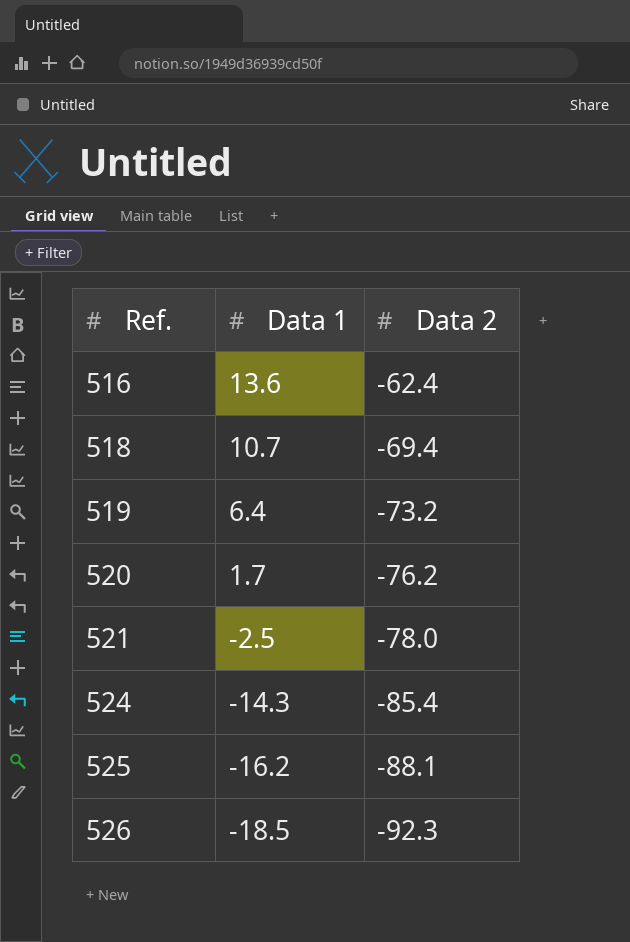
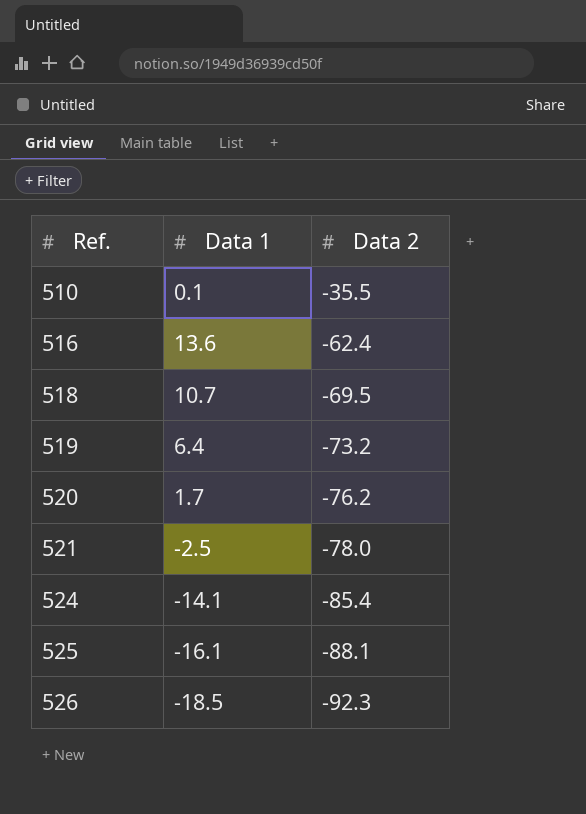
row 510: none -> 0.1 | -35.5
518 | Data 2: -69.4 -> -69.5
524 | Data 1: -14.3 -> -14.1
525 | Data 1: -16.2 -> -16.1

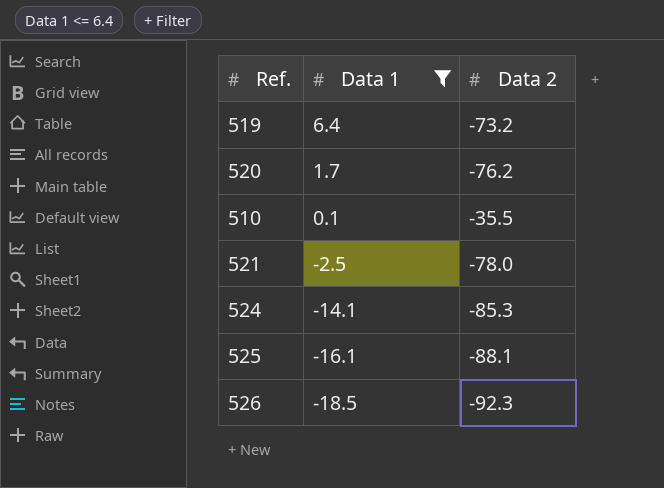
filter: none -> Data 1 <= 6.4
row order: Ref. ascending -> Data 1 descending
524 | Data 2: -85.4 -> -85.3

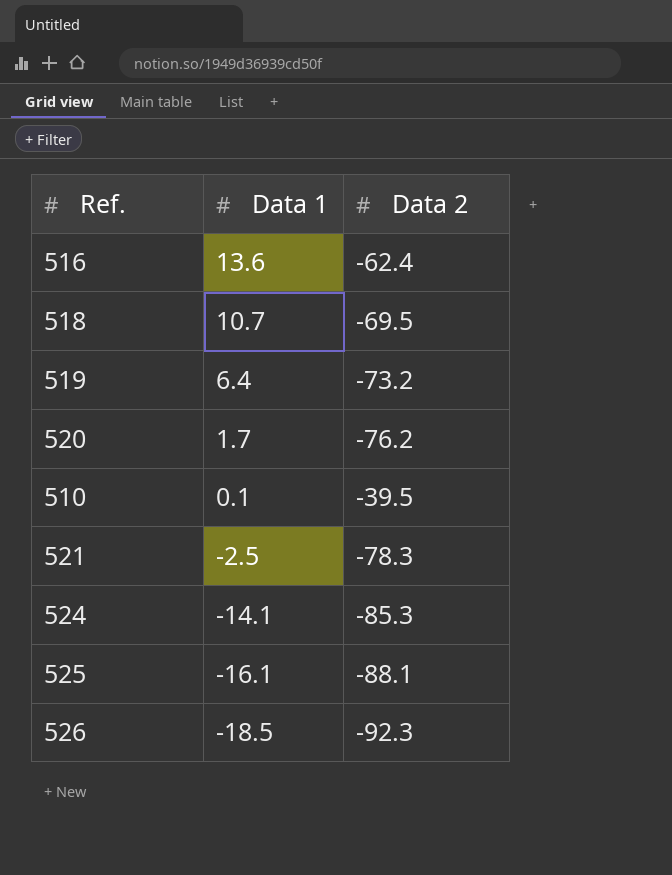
filter: Data 1 <= 6.4 -> none
510 | Data 2: -35.5 -> -39.5
521 | Data 2: -78.0 -> -78.3

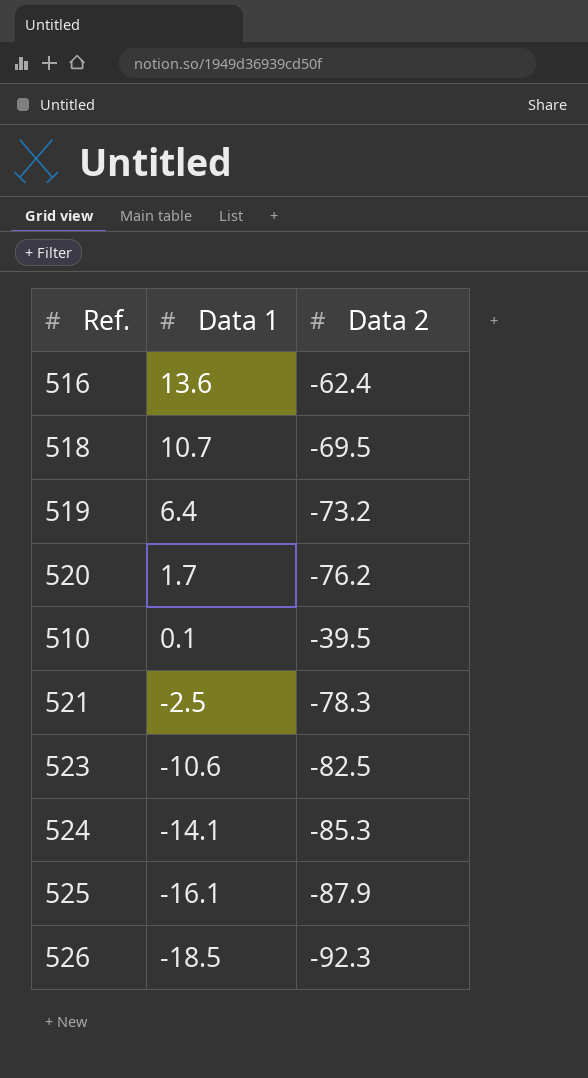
row 523: none -> -10.6 | -82.5
525 | Data 2: -88.1 -> -87.9

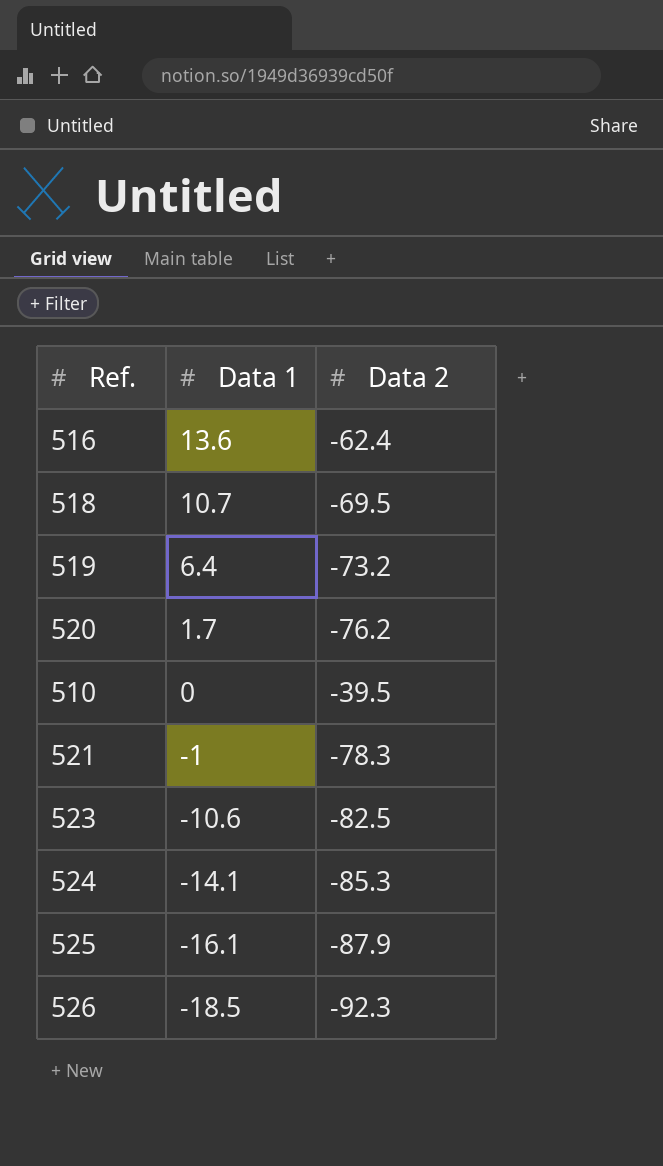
510 | Data 1: 0.1 -> 0
521 | Data 1: -2.5 -> -1

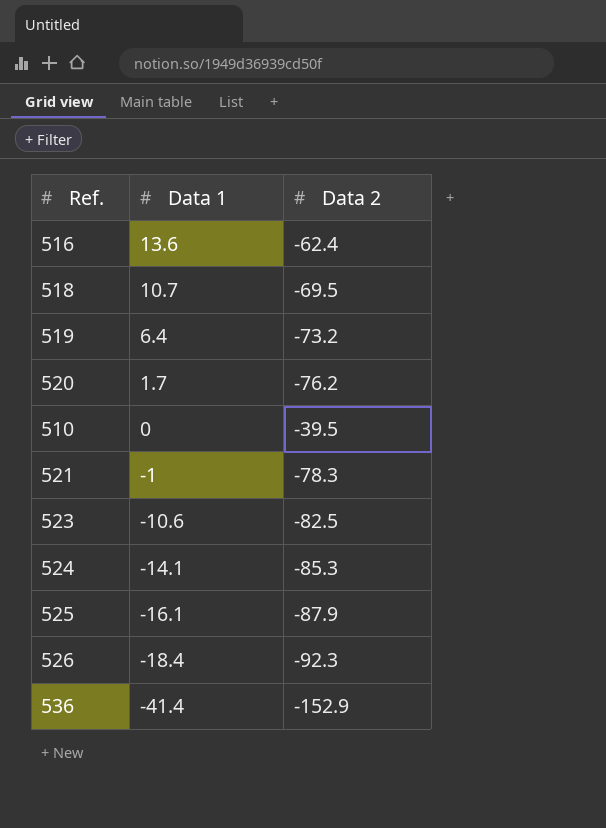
526 | Data 1: -18.5 -> -18.4
row 536: none -> -41.4 | -152.9

